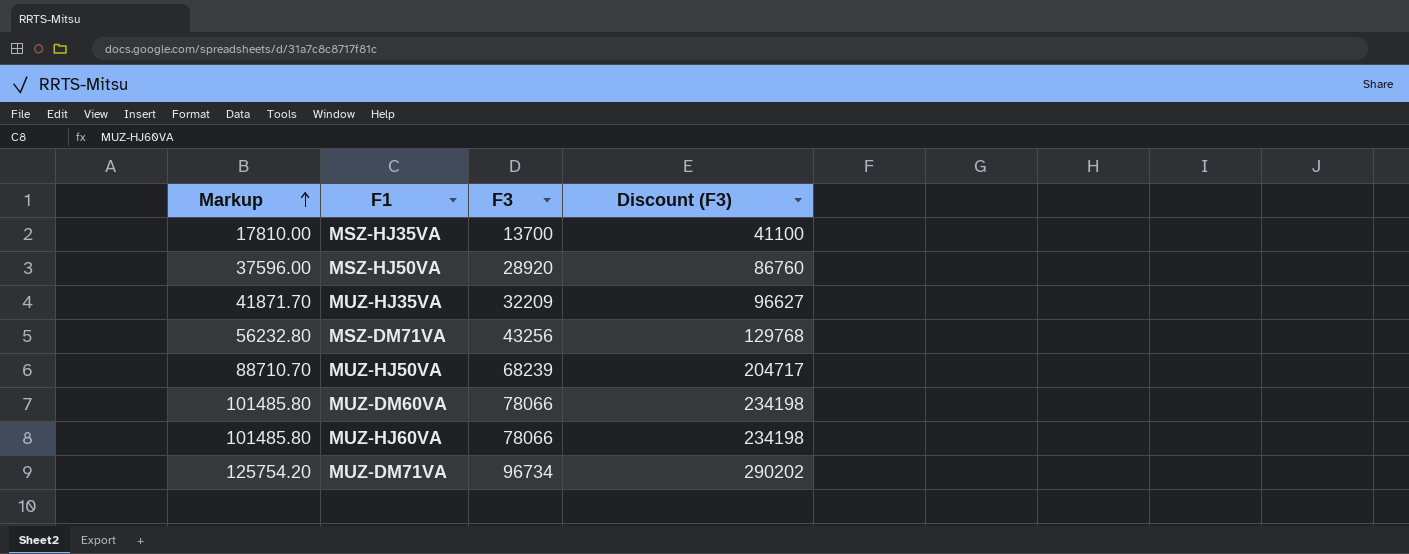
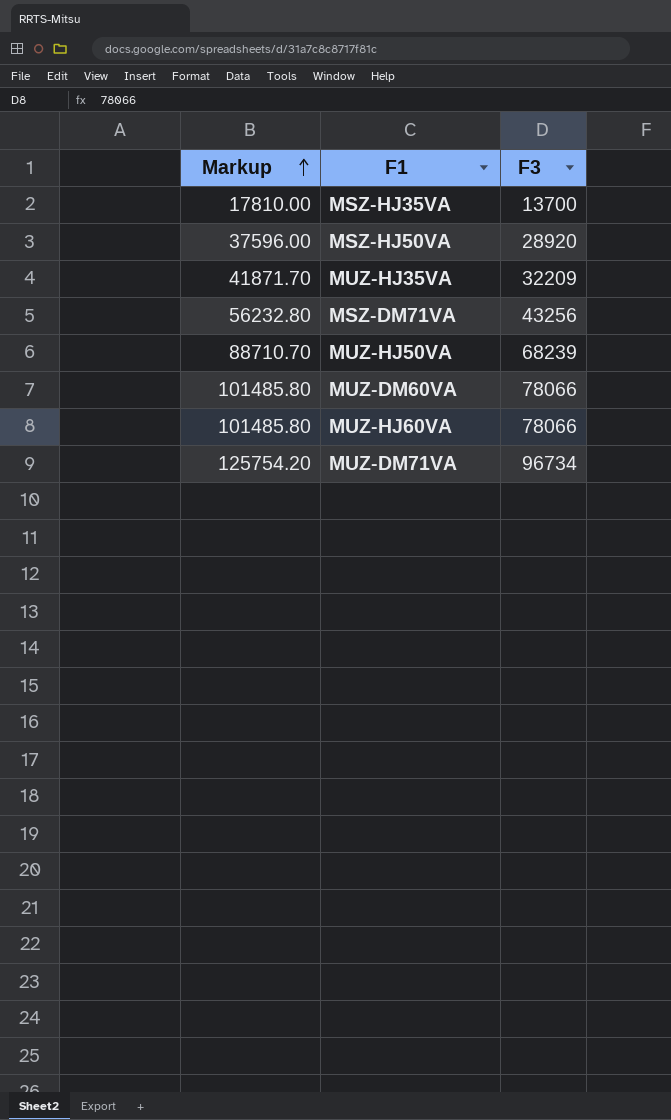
column Discount (F3) | formula: [F3] * 3 -> none

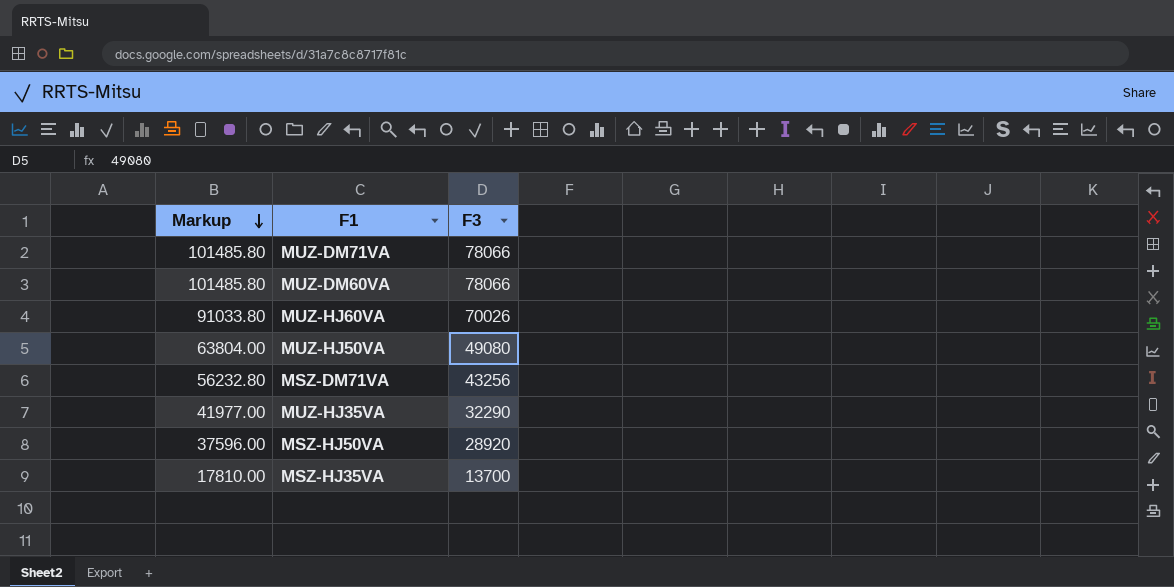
row order: Markup ascending -> Markup descending
MUZ-DM71VA | Markup: 125754.20 -> 101485.80
MUZ-DM71VA | F3: 96734 -> 78066
MUZ-HJ60VA | Markup: 101485.80 -> 91033.80
MUZ-HJ60VA | F3: 78066 -> 70026
MUZ-HJ50VA | Markup: 88710.70 -> 63804.00
MUZ-HJ50VA | F3: 68239 -> 49080
MUZ-HJ35VA | Markup: 41871.70 -> 41977.00
MUZ-HJ35VA | F3: 32209 -> 32290

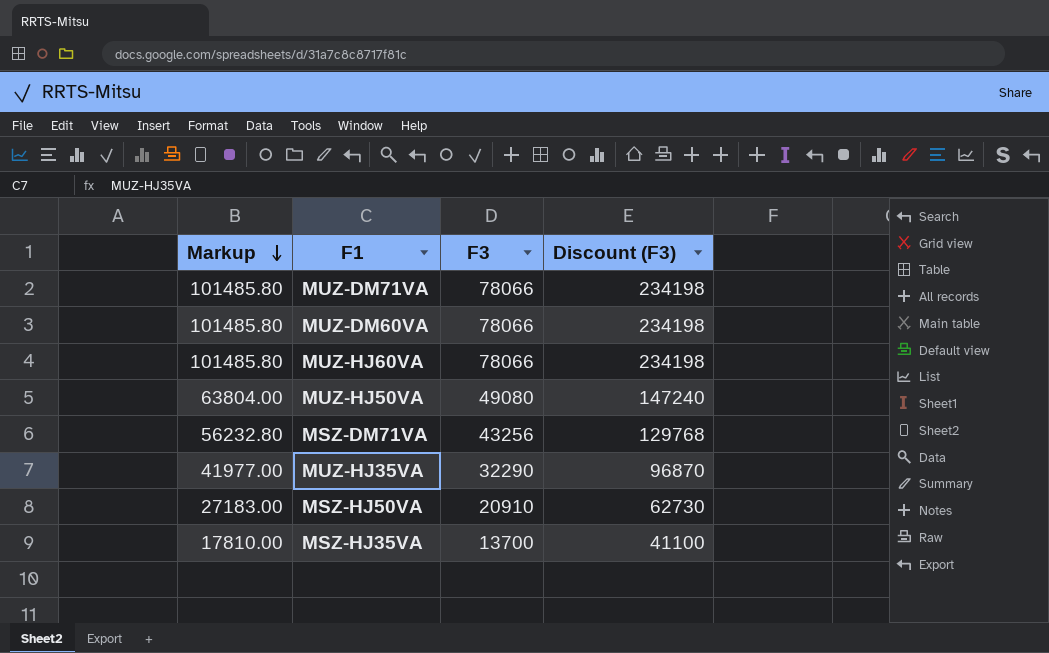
column Discount (F3) | formula: none -> [F3] * 3
MUZ-HJ60VA | Markup: 91033.80 -> 101485.80
MUZ-HJ60VA | F3: 70026 -> 78066
MSZ-HJ50VA | Markup: 37596.00 -> 27183.00
MSZ-HJ50VA | F3: 28920 -> 20910

